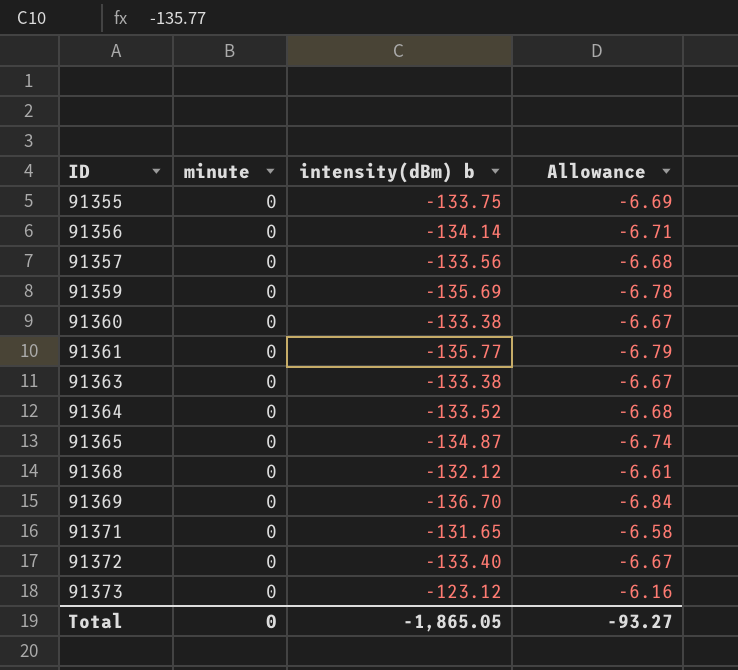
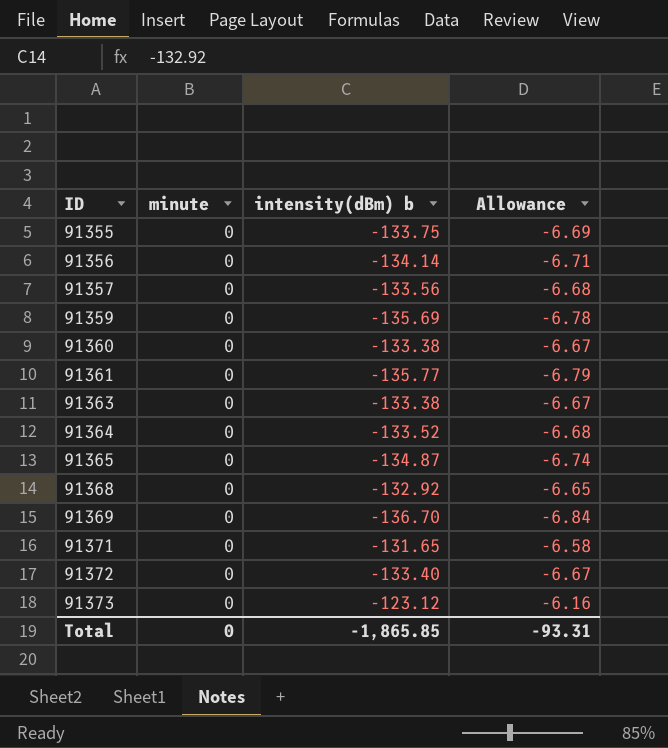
91368 | intensity(dBm) b: -132.12 -> -132.92
91368 | Allowance: -6.61 -> -6.65
Total | intensity(dBm) b: -1,865.05 -> -1,865.85
Total | Allowance: -93.27 -> -93.31

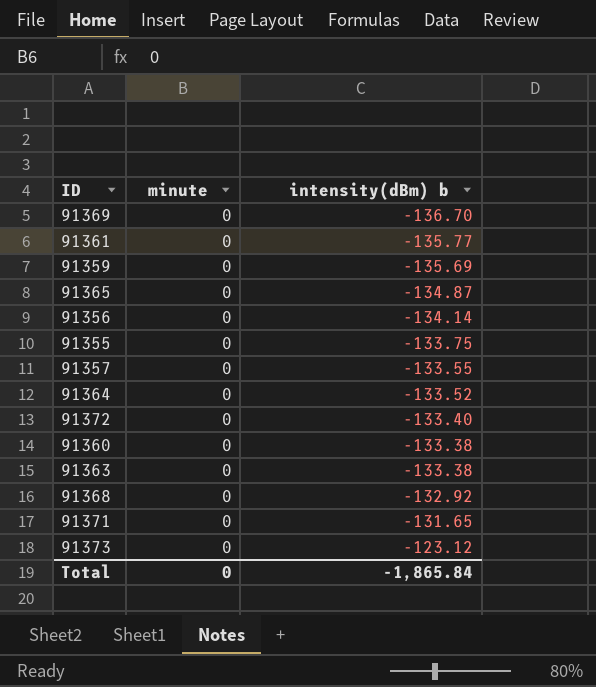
row order: ID ascending -> intensity(dBm) b ascending
column Allowance | formula: [intensity(dBm) b] * 0.05 -> none
91357 | intensity(dBm) b: -133.56 -> -133.55
Total | intensity(dBm) b: -1,865.85 -> -1,865.84

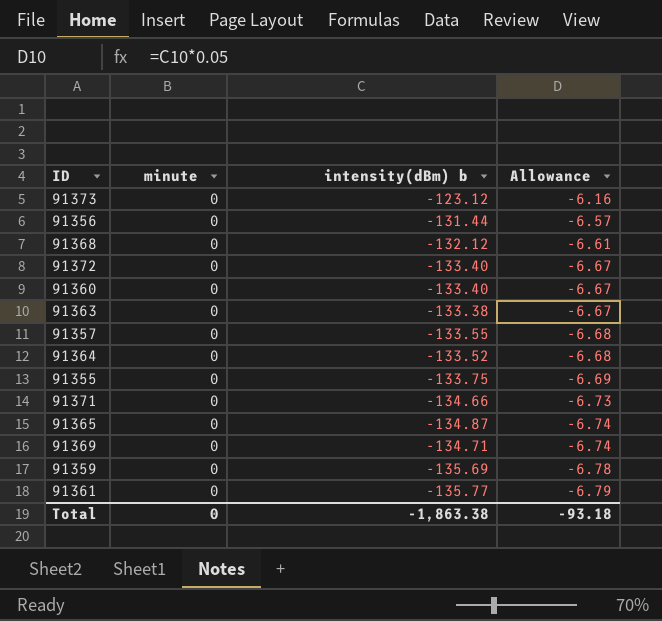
row order: intensity(dBm) b ascending -> Allowance descending
column Allowance | formula: none -> [intensity(dBm) b] * 0.05
91356 | intensity(dBm) b: -134.14 -> -131.44
91368 | intensity(dBm) b: -132.92 -> -132.12
91360 | intensity(dBm) b: -133.38 -> -133.40
91371 | intensity(dBm) b: -131.65 -> -134.66
91369 | intensity(dBm) b: -136.70 -> -134.71
Total | intensity(dBm) b: -1,865.84 -> -1,863.38

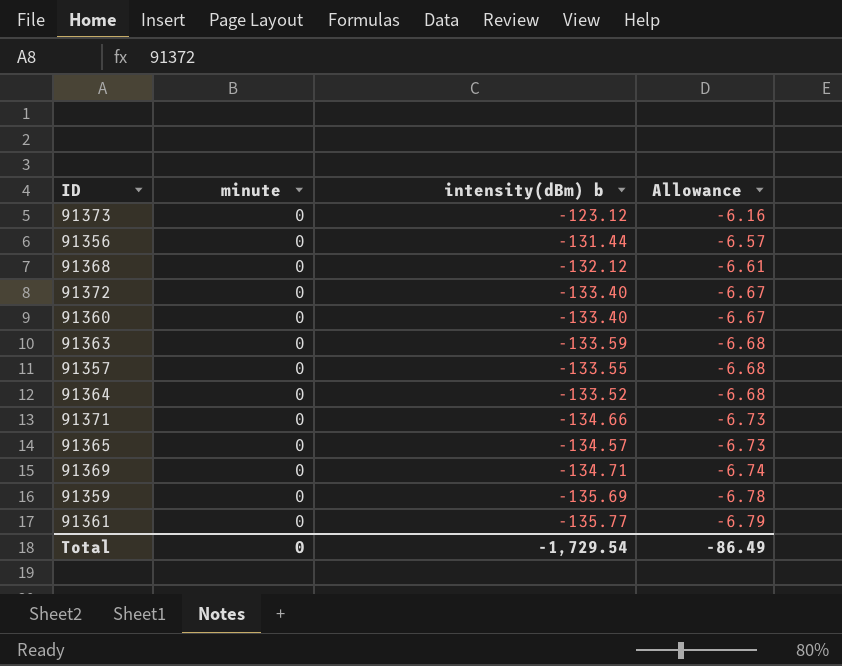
row 91355: 0 | -133.75 | -6.69 -> none
91363 | intensity(dBm) b: -133.38 -> -133.59
91363 | Allowance: -6.67 -> -6.68
91365 | intensity(dBm) b: -134.87 -> -134.57
91365 | Allowance: -6.74 -> -6.73
Total | intensity(dBm) b: -1,863.38 -> -1,729.54
Total | Allowance: -93.18 -> -86.49

